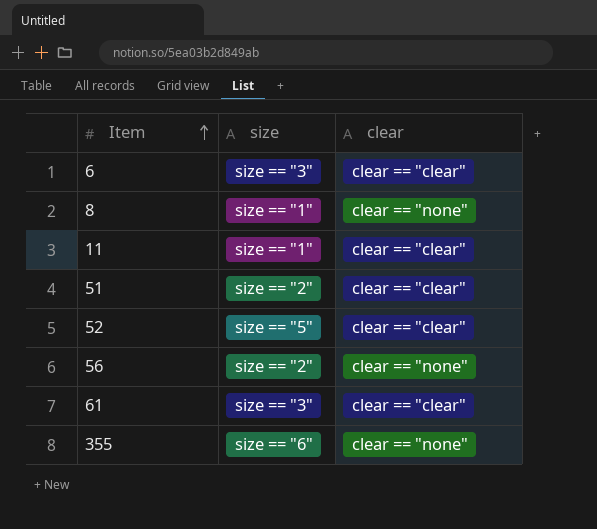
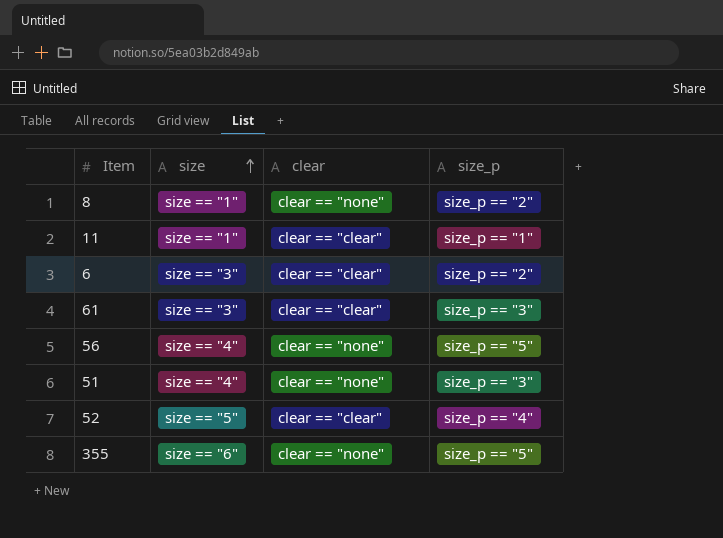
row order: Item ascending -> size ascending
column size_p | position: none -> 4
56 | size: size == "2" -> size == "4"
51 | size: size == "2" -> size == "4"
51 | clear: clear == "clear" -> clear == "none"

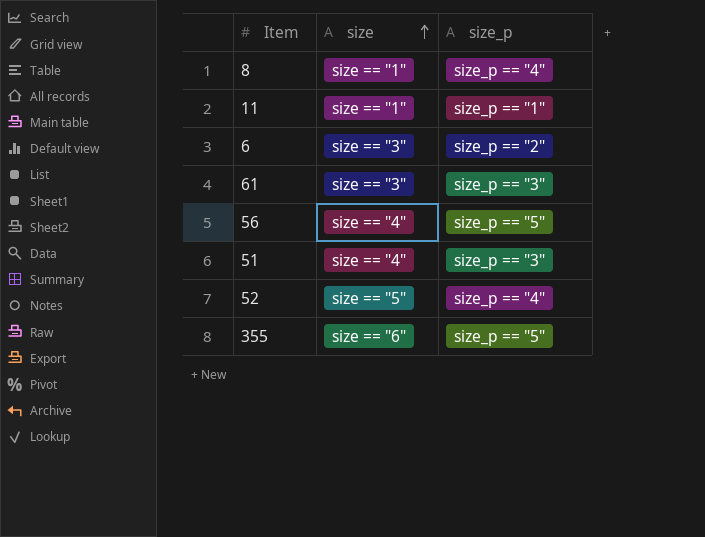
column clear | position: 3 -> none
8 | size_p: size_p == "2" -> size_p == "4"

